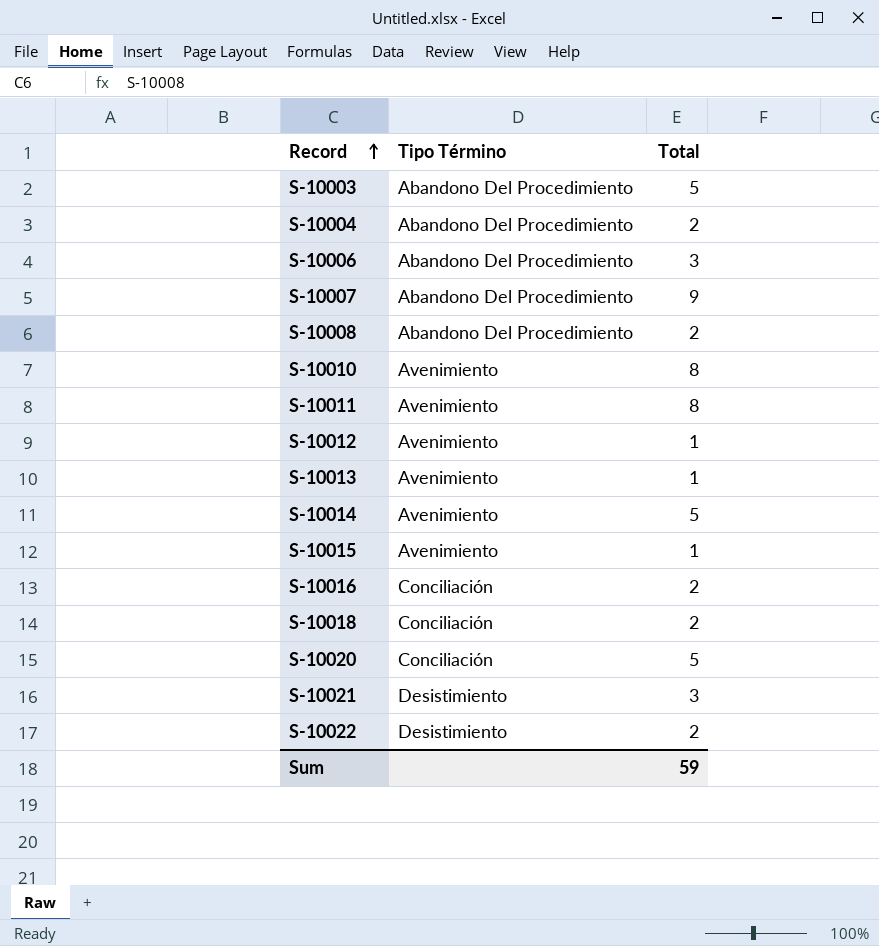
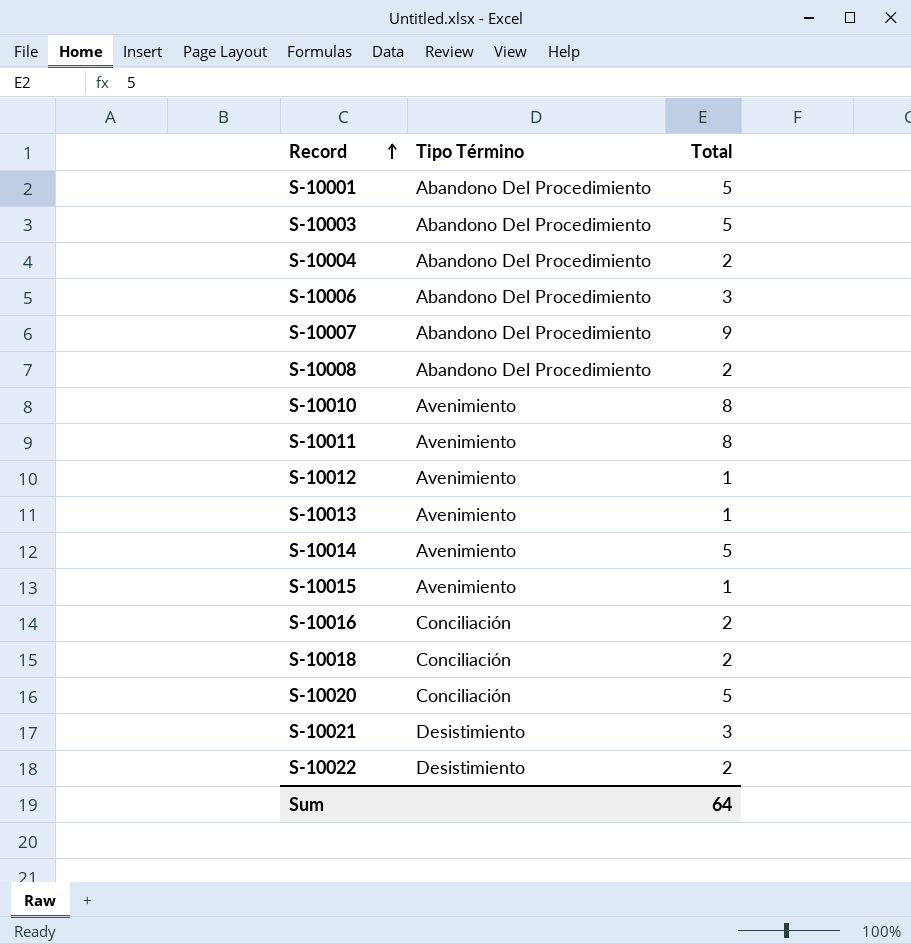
row S-10001: none -> Abandono Del Procedimiento | 5
Sum | Total: 59 -> 64

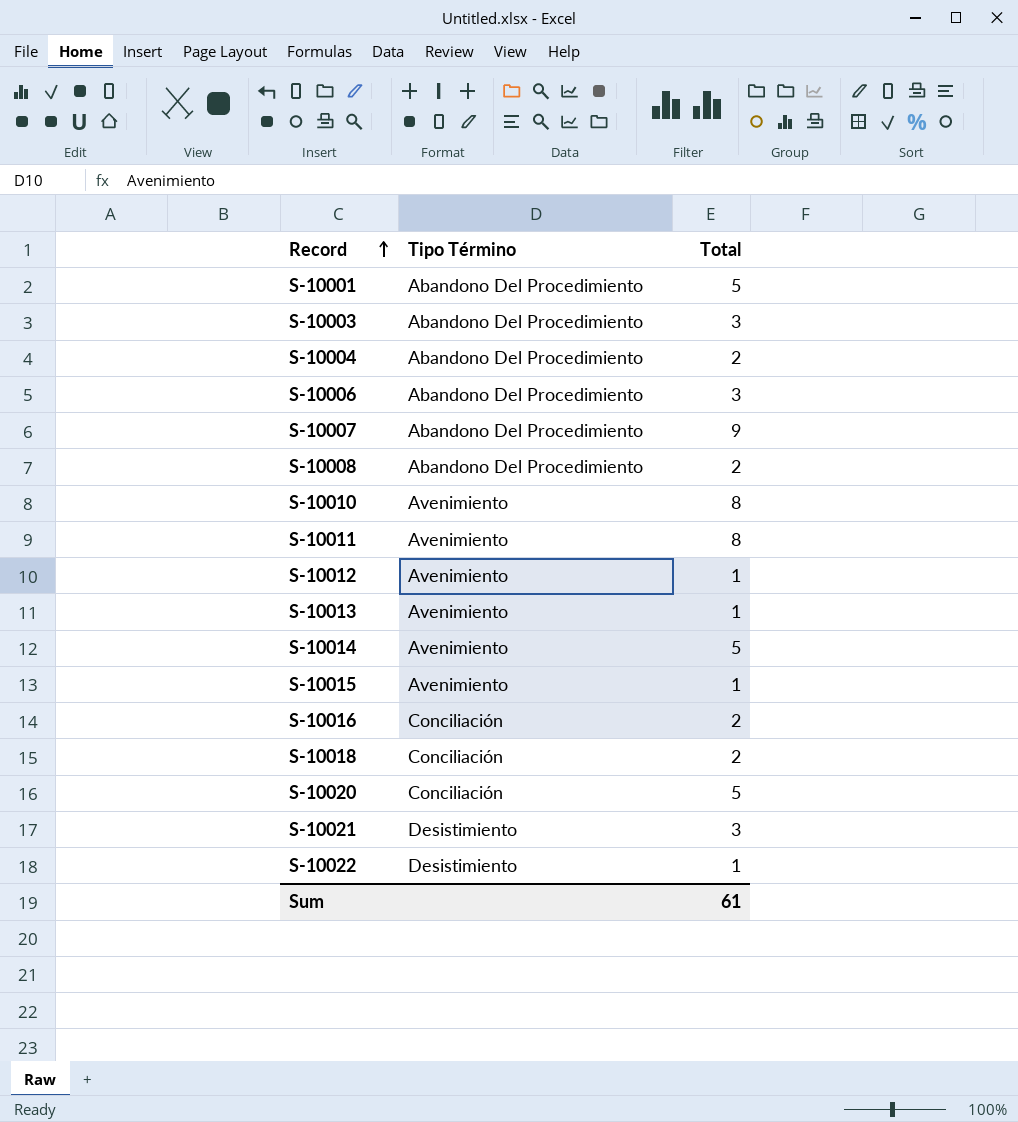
S-10003 | Total: 5 -> 3
S-10022 | Total: 2 -> 1
Sum | Total: 64 -> 61

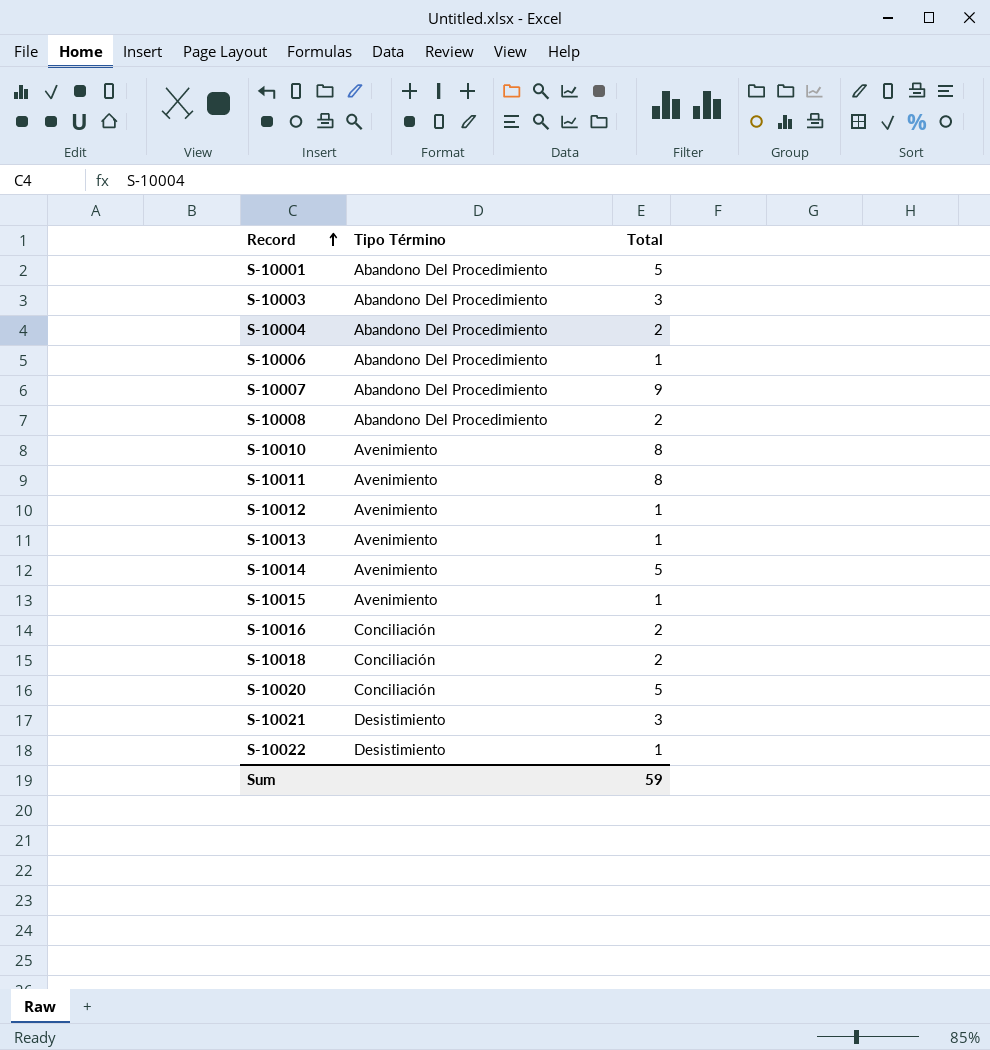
S-10006 | Total: 3 -> 1
Sum | Total: 61 -> 59

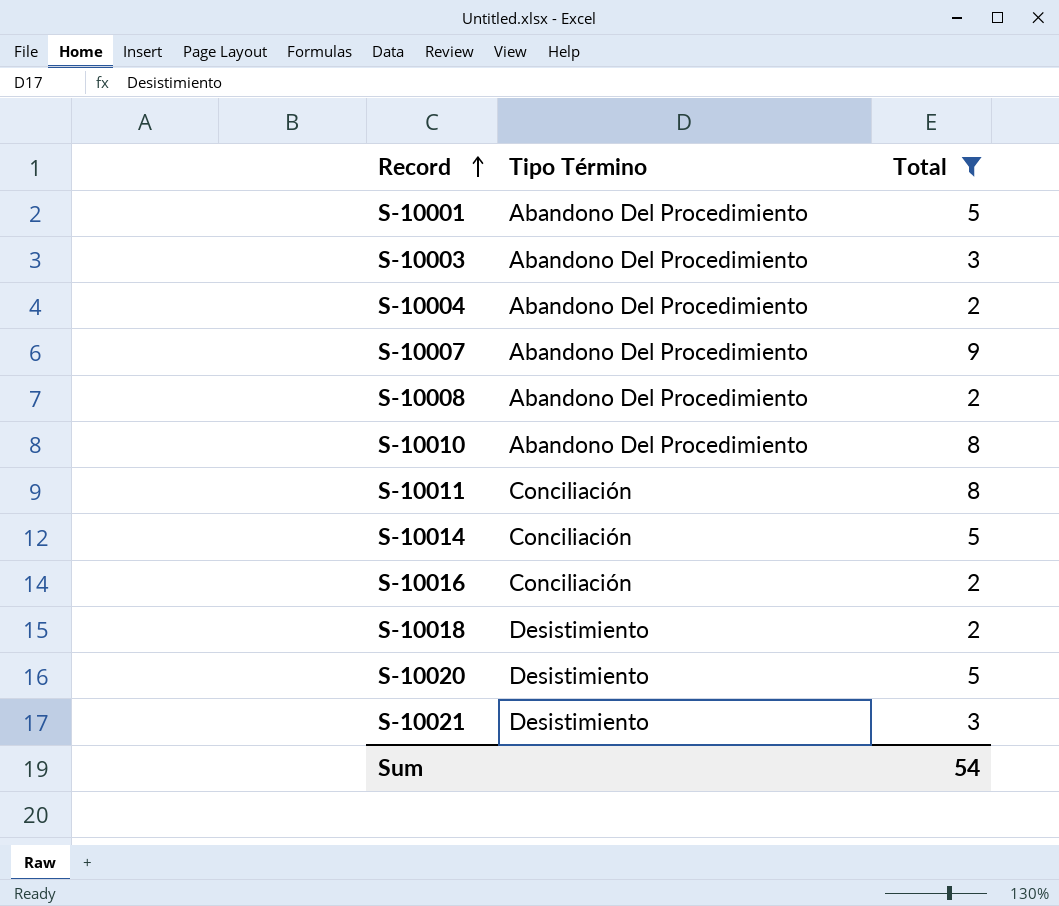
filter: none -> Total != 1
S-10010 | Tipo Término: Avenimiento -> Abandono Del Procedimiento
S-10011 | Tipo Término: Avenimiento -> Conciliación
S-10014 | Tipo Término: Avenimiento -> Conciliación
S-10018 | Tipo Término: Conciliación -> Desistimiento
S-10020 | Tipo Término: Conciliación -> Desistimiento
Sum | Total: 59 -> 54

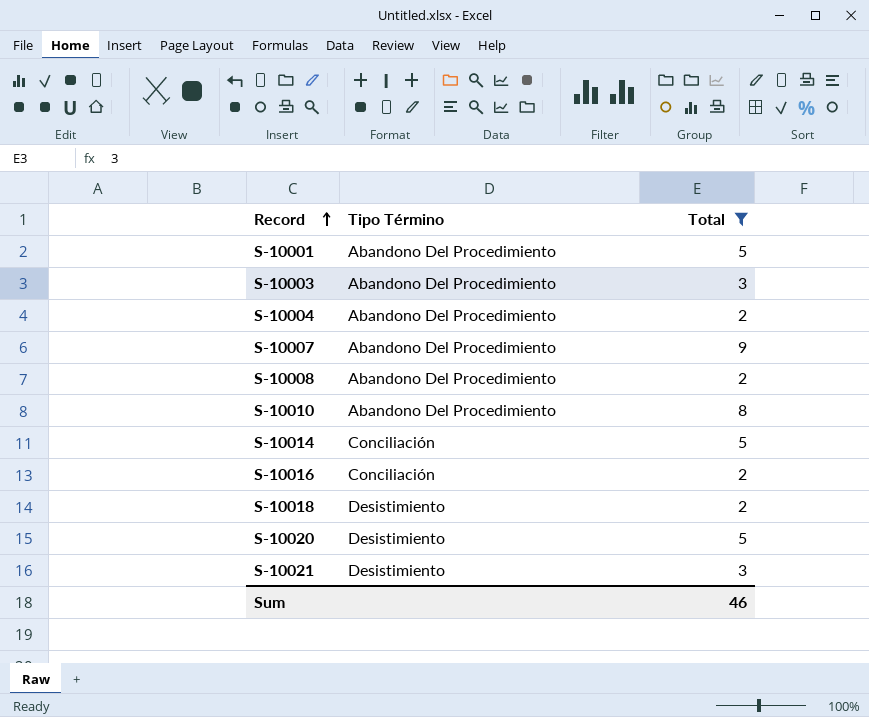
row S-10011: Conciliación | 8 -> none
Sum | Total: 54 -> 46

